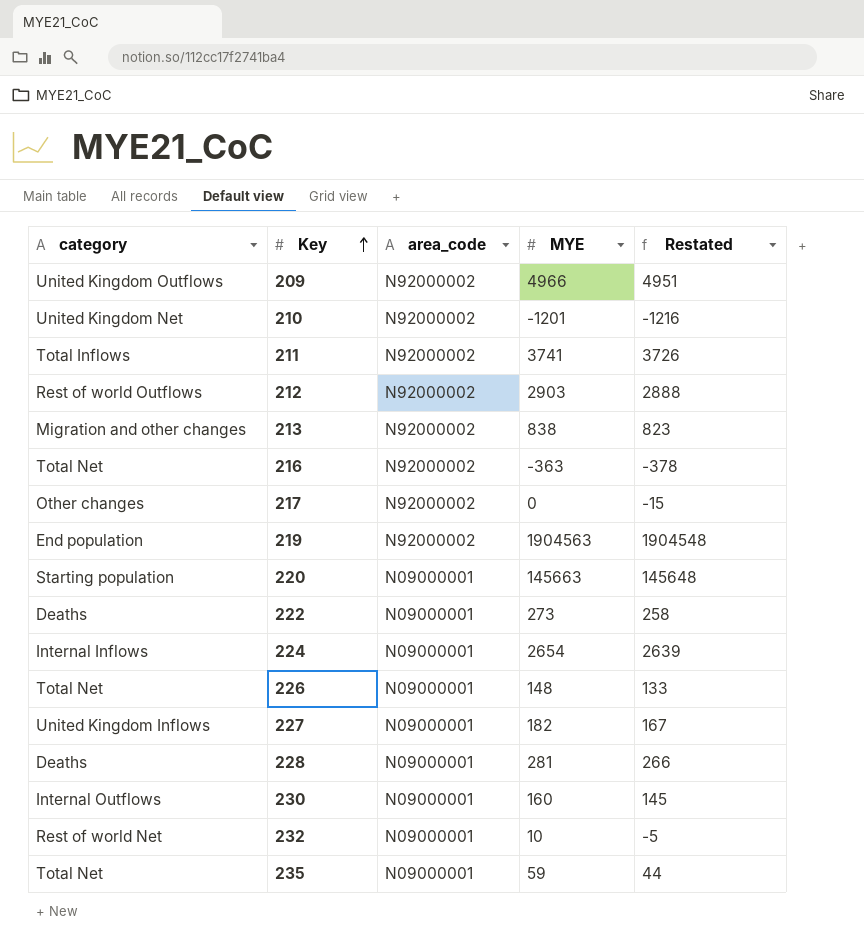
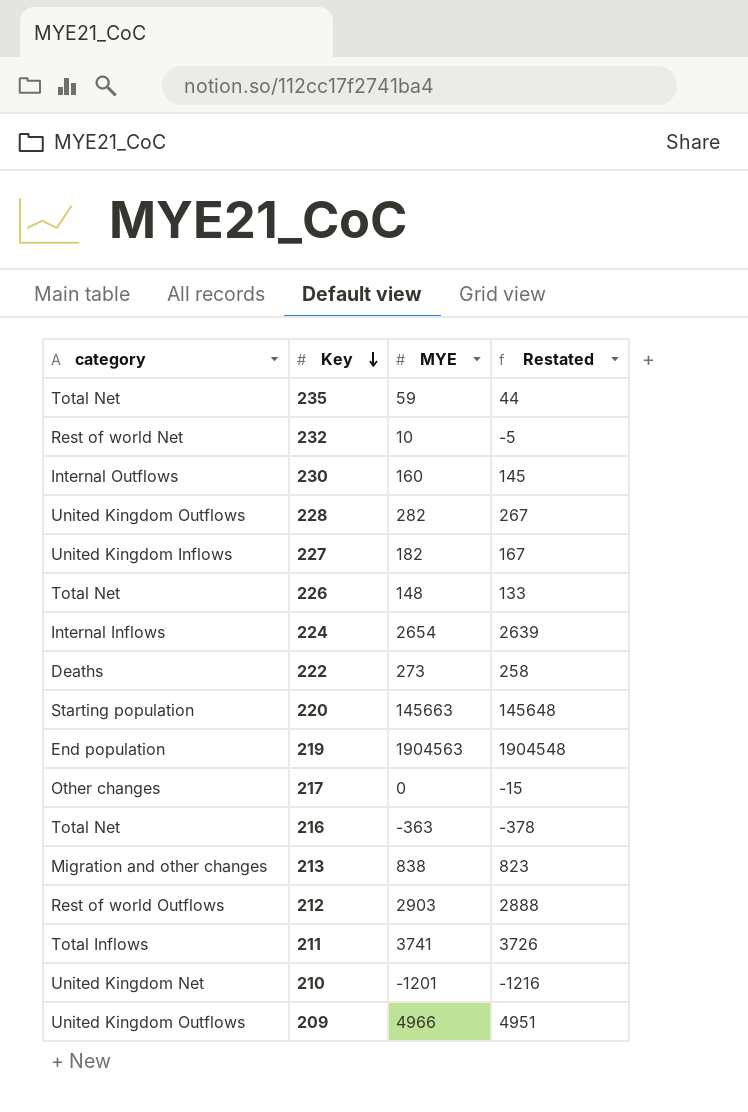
row order: Key ascending -> Key descending
column area_code | position: 3 -> none
228 | category: Deaths -> United Kingdom Outflows
228 | MYE: 281 -> 282
228 | Restated: 266 -> 267

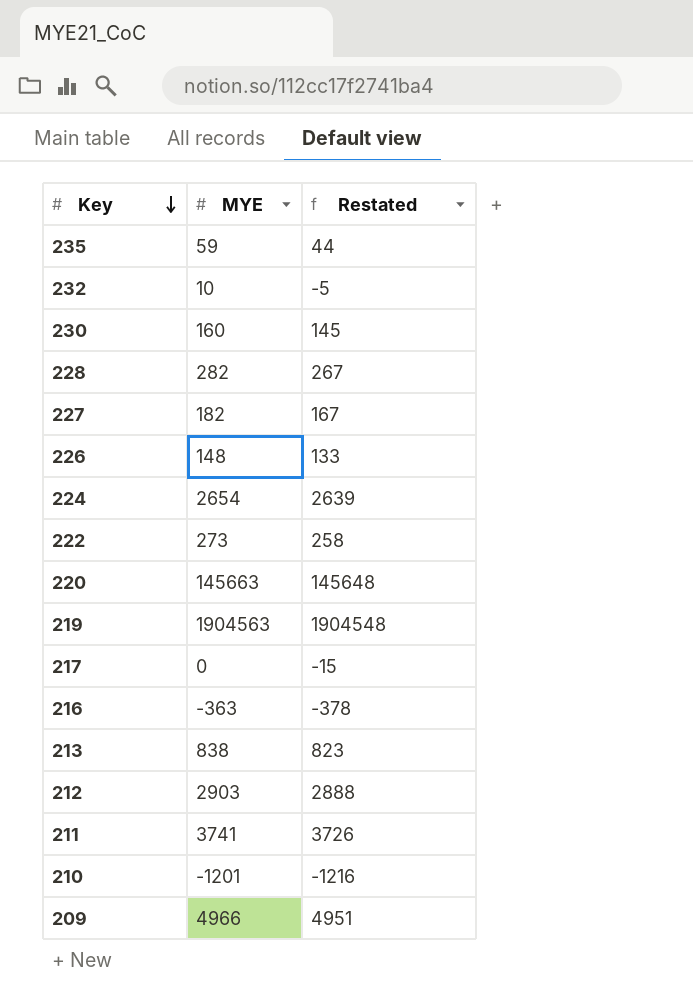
column category | position: 1 -> none

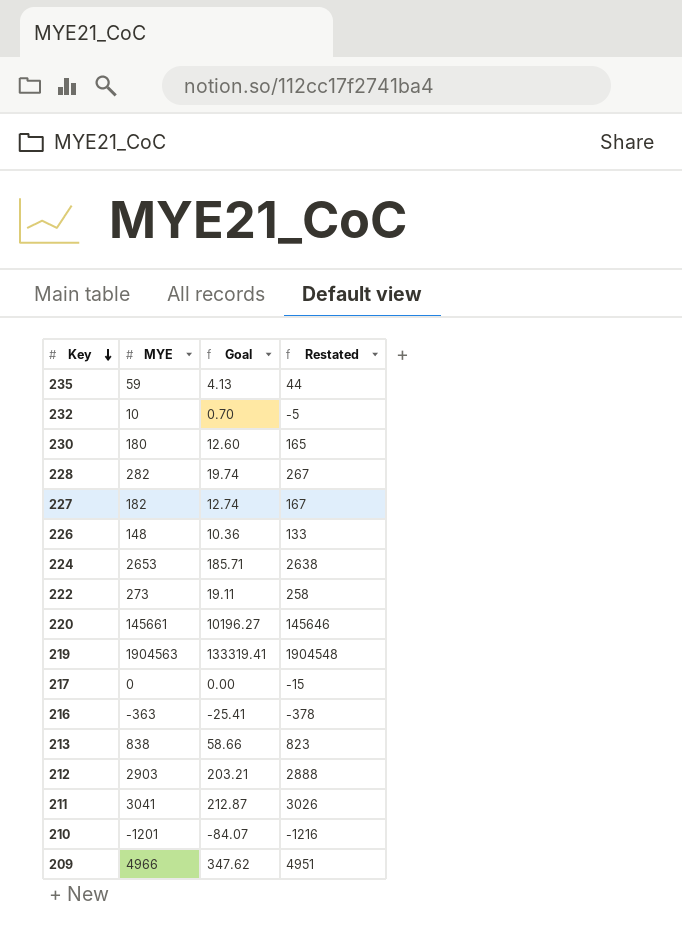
column Goal | formula: none -> [MYE] * 0.07
230 | MYE: 160 -> 180
230 | Restated: 145 -> 165
224 | MYE: 2654 -> 2653
224 | Restated: 2639 -> 2638
220 | MYE: 145663 -> 145661
220 | Restated: 145648 -> 145646
211 | MYE: 3741 -> 3041
211 | Restated: 3726 -> 3026

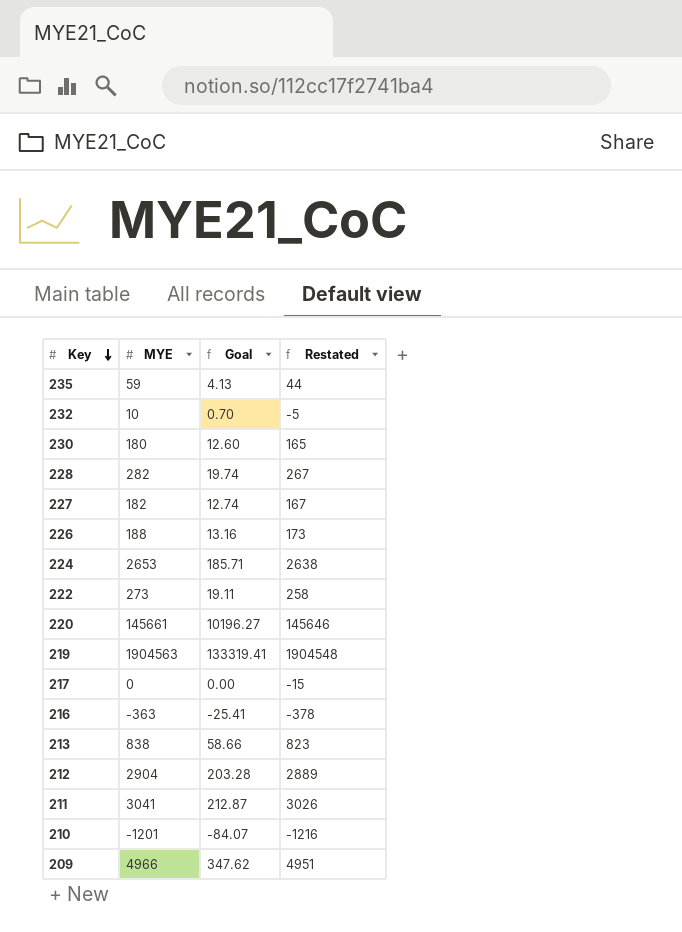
226 | MYE: 148 -> 188
226 | Goal: 10.36 -> 13.16
226 | Restated: 133 -> 173
212 | MYE: 2903 -> 2904
212 | Goal: 203.21 -> 203.28
212 | Restated: 2888 -> 2889

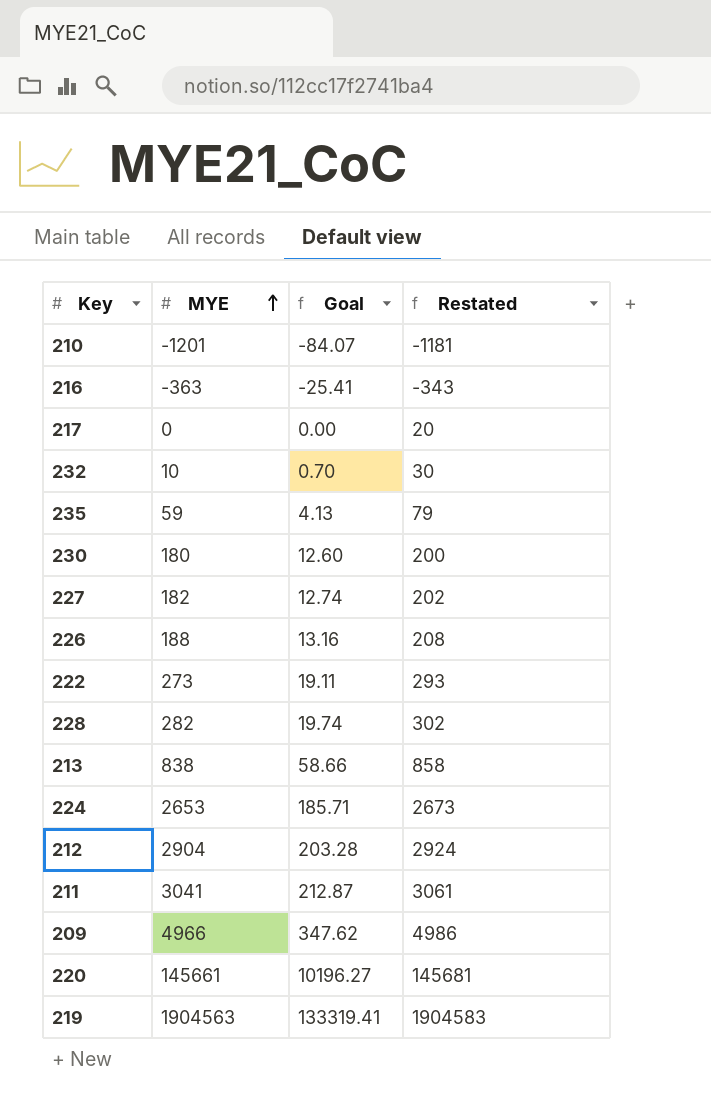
row order: Key descending -> MYE ascending
column Restated | formula: [MYE] - 15 -> [MYE] + 20

